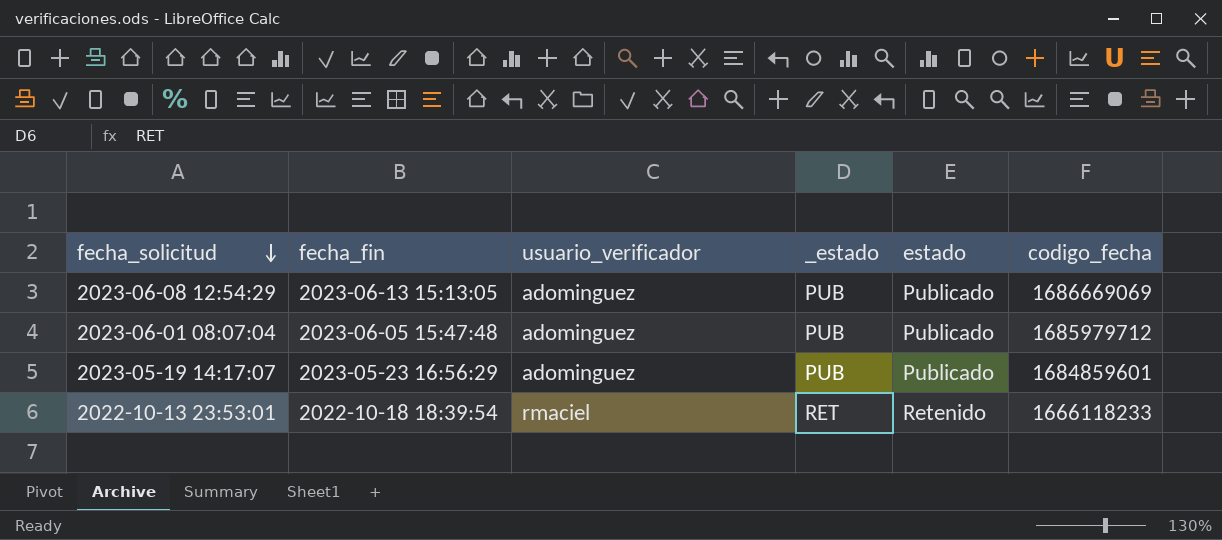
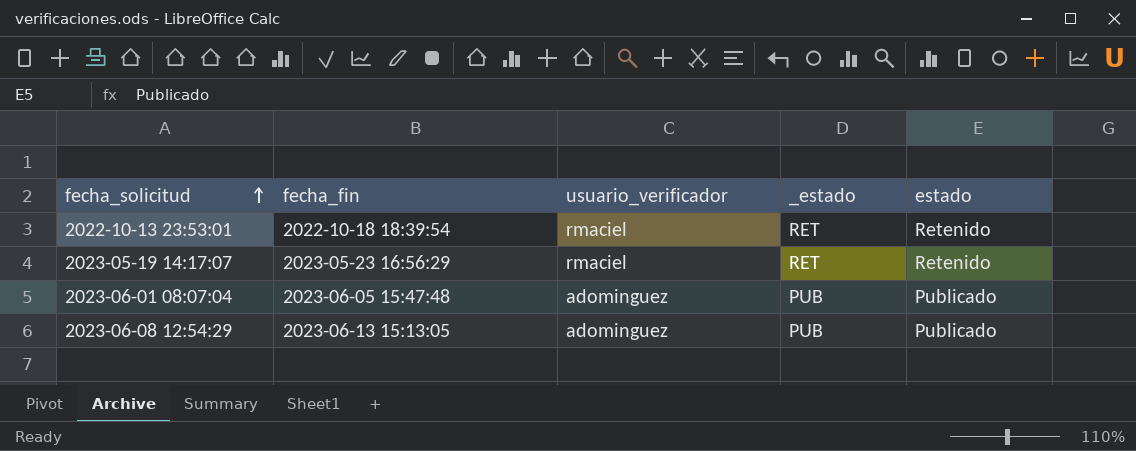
row order: fecha_solicitud descending -> fecha_solicitud ascending
column codigo_fecha | position: 6 -> none
2023-05-19 14:17:07 | usuario_verificador: adominguez -> rmaciel
2023-05-19 14:17:07 | _estado: PUB -> RET
2023-05-19 14:17:07 | estado: Publicado -> Retenido

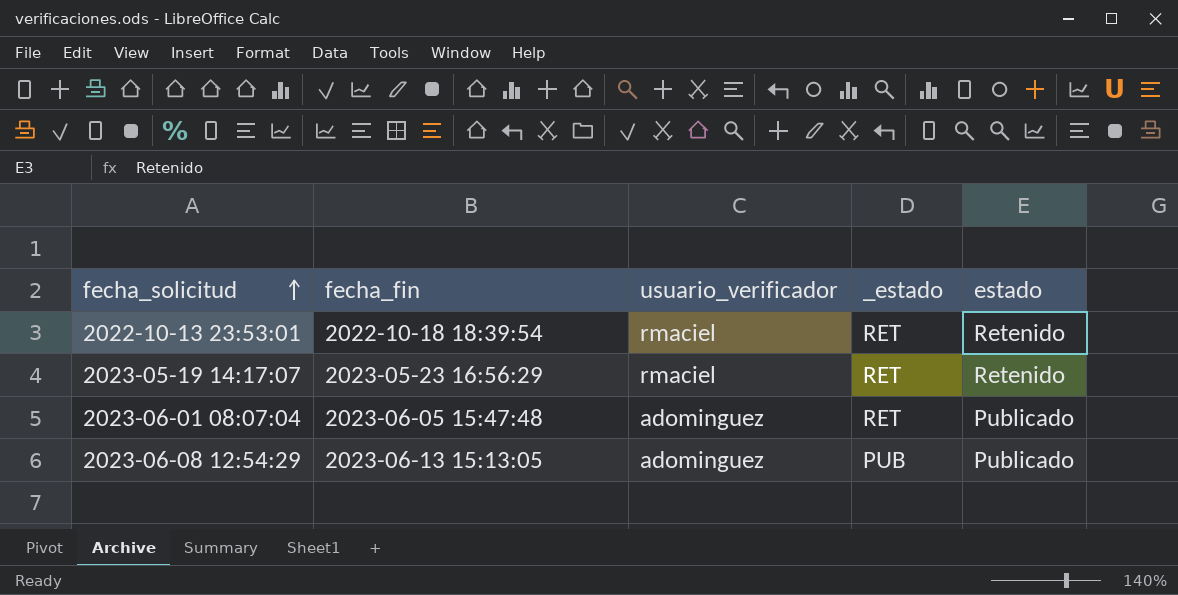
2023-06-01 08:07:04 | _estado: PUB -> RET

